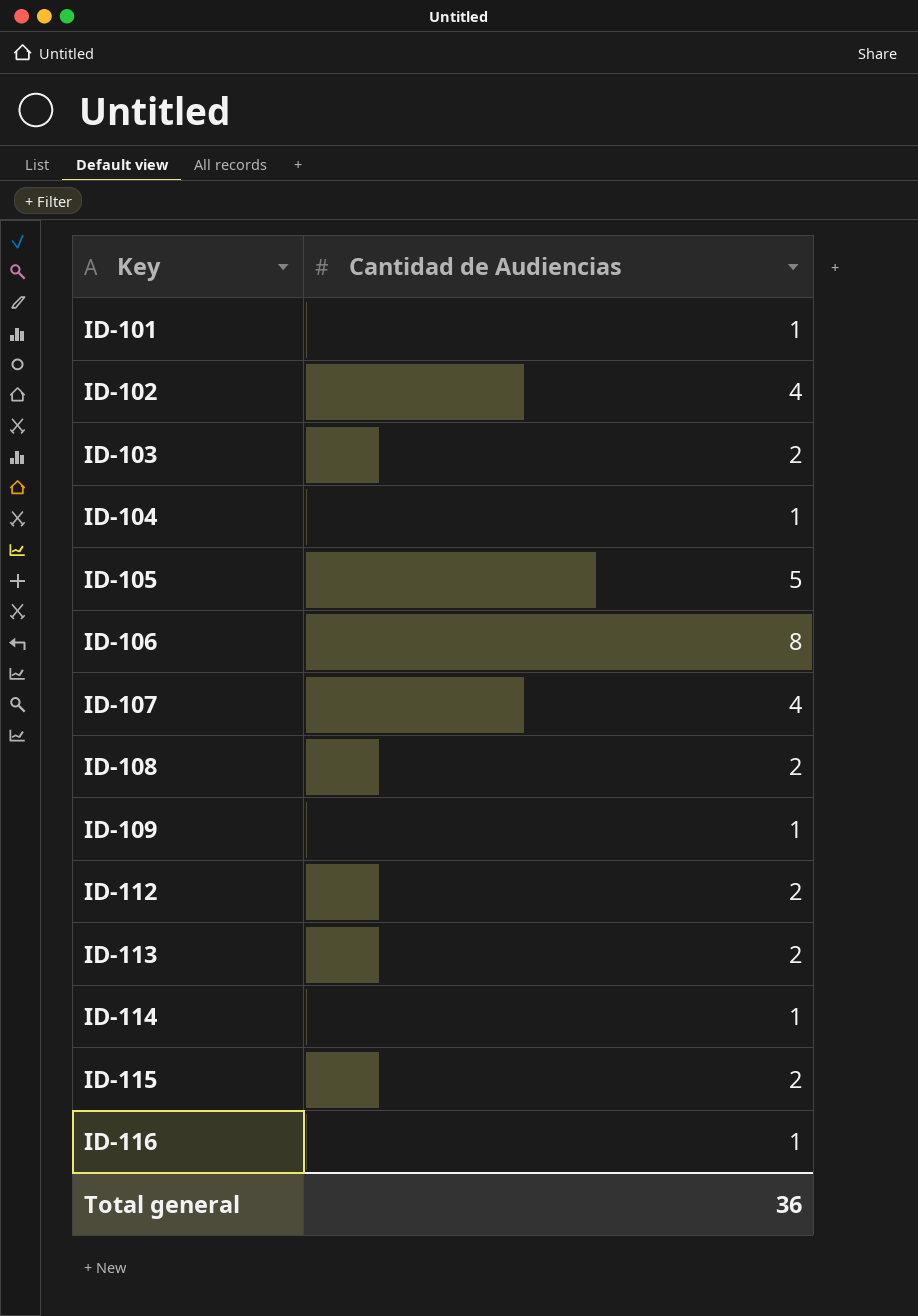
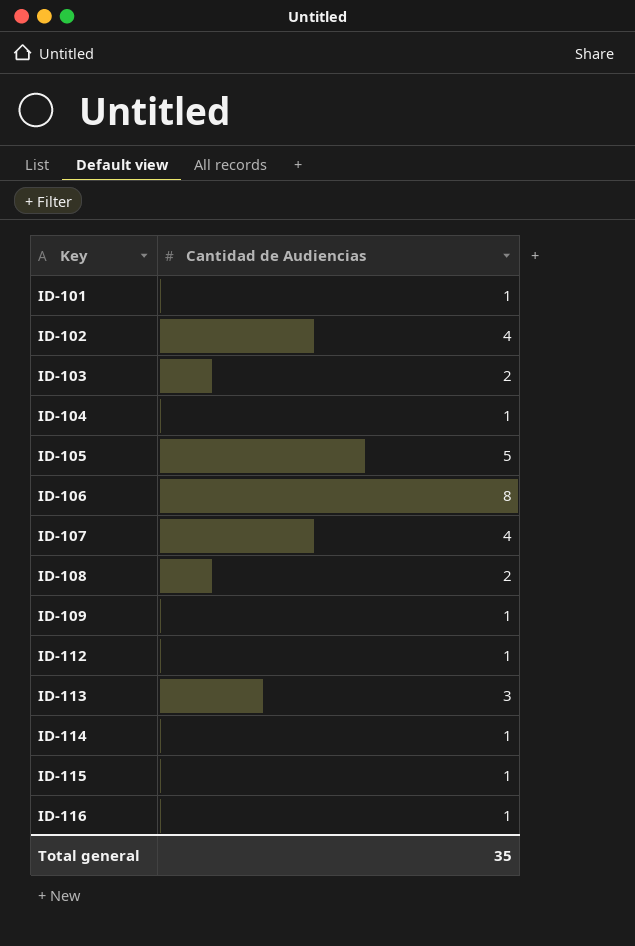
ID-112 | Cantidad de Audiencias: 2 -> 1
ID-113 | Cantidad de Audiencias: 2 -> 3
ID-115 | Cantidad de Audiencias: 2 -> 1
Total general | Cantidad de Audiencias: 36 -> 35

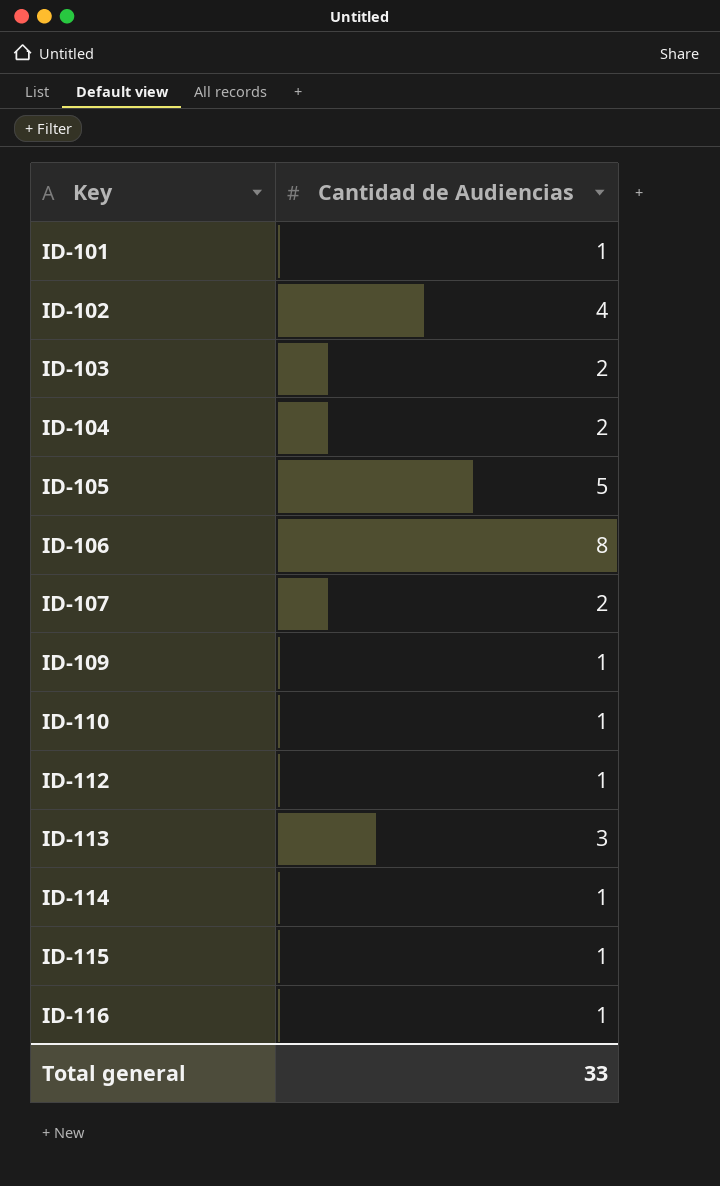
row ID-108: 2 -> none
ID-104 | Cantidad de Audiencias: 1 -> 2
ID-107 | Cantidad de Audiencias: 4 -> 2
row ID-110: none -> 1
Total general | Cantidad de Audiencias: 35 -> 33

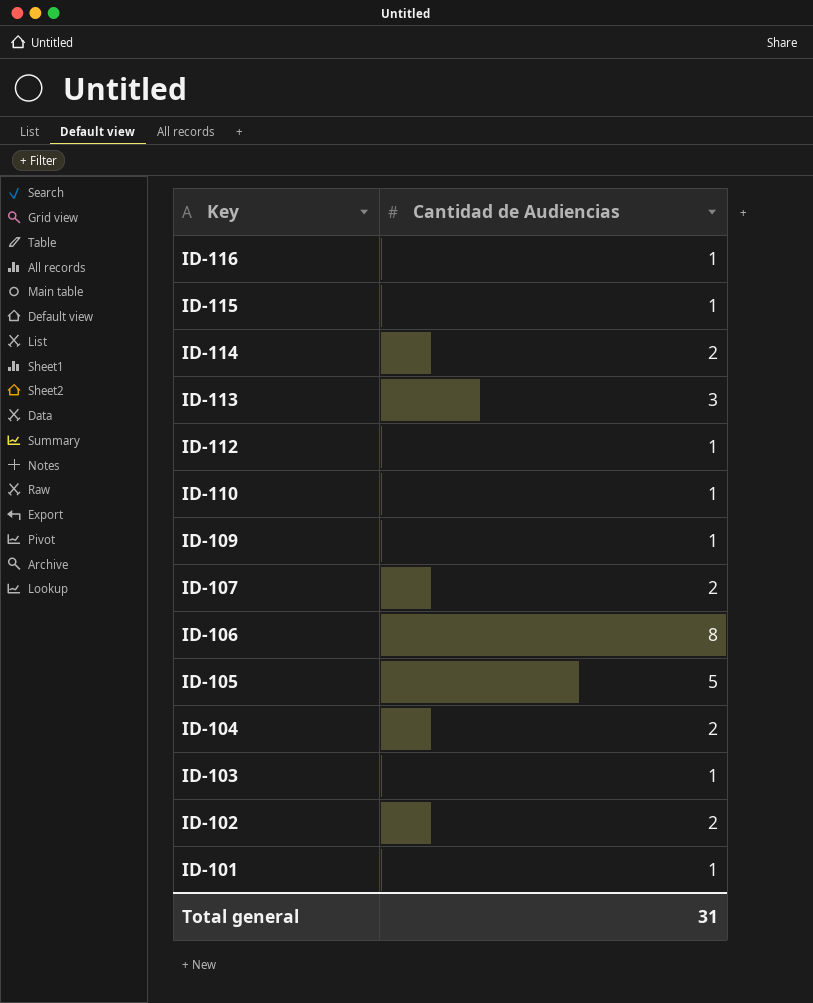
row order: Key ascending -> Key descending
ID-114 | Cantidad de Audiencias: 1 -> 2
ID-103 | Cantidad de Audiencias: 2 -> 1
ID-102 | Cantidad de Audiencias: 4 -> 2
Total general | Cantidad de Audiencias: 33 -> 31

